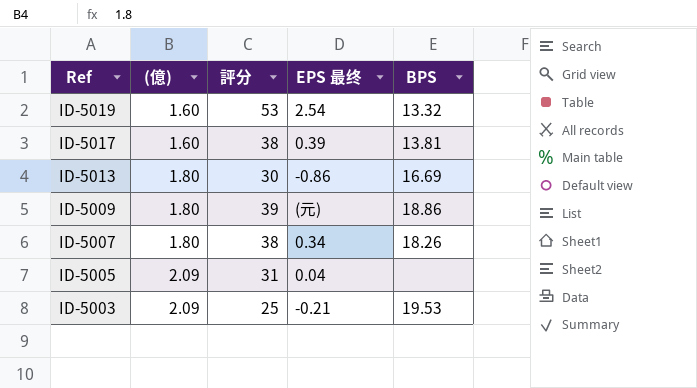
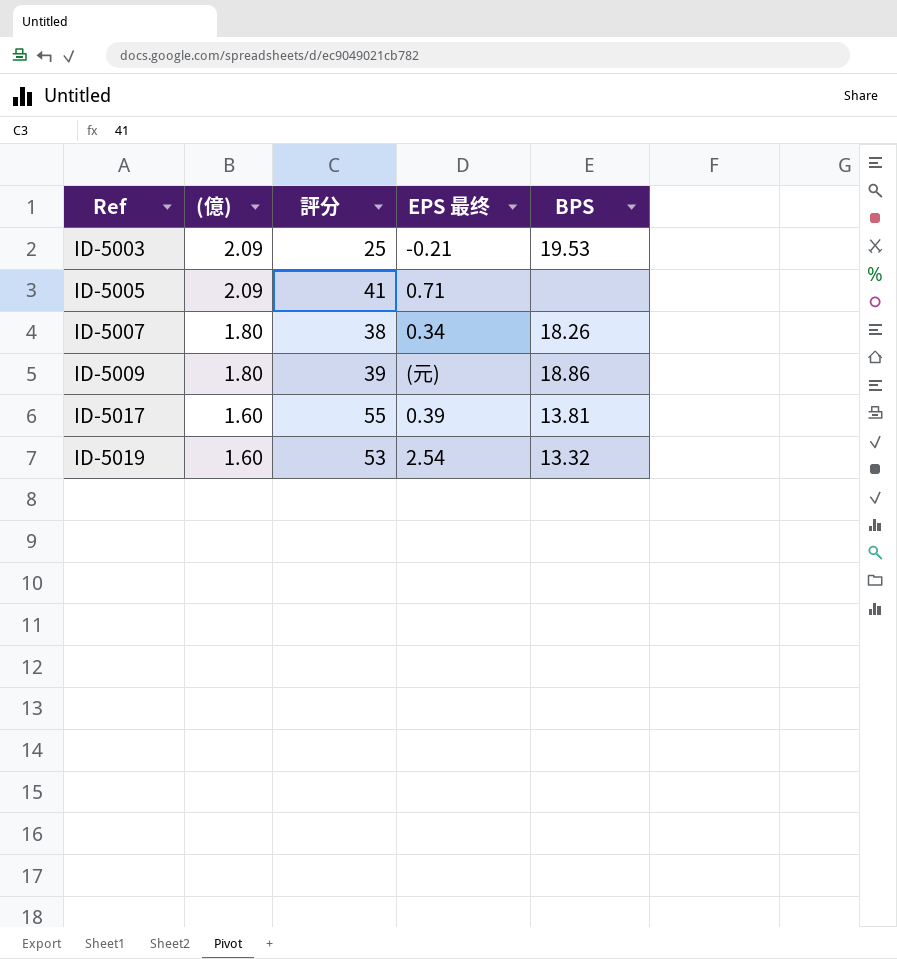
row order: Ref descending -> Ref ascending
row ID-5013: 1.80 | 30 | -0.86 | 16.69 -> none
ID-5005 | 評分: 31 -> 41
ID-5005 | EPS 最终: 0.04 -> 0.71
ID-5017 | 評分: 38 -> 55

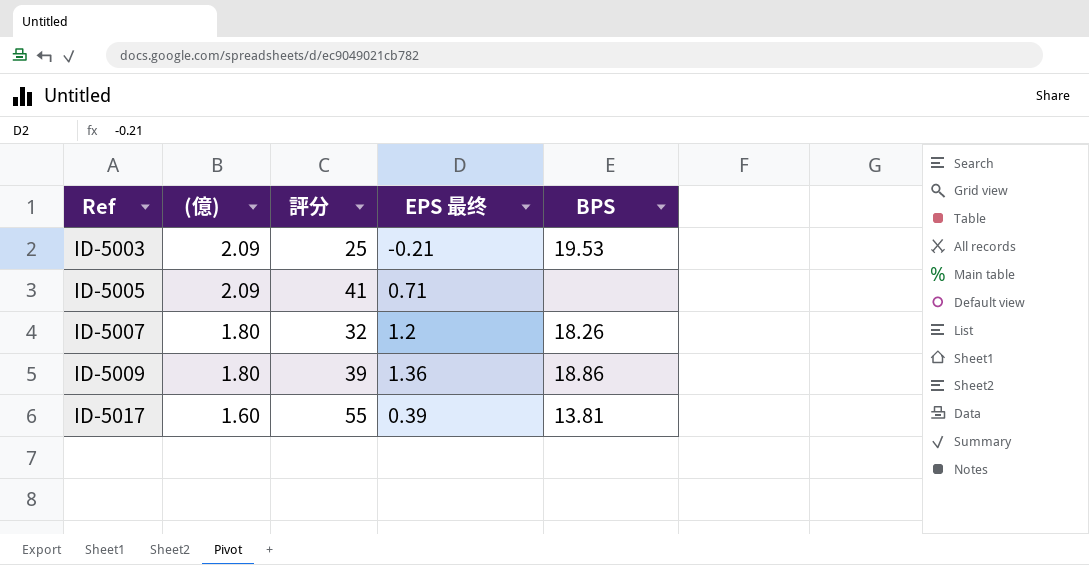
row ID-5019: 1.60 | 53 | 2.54 | 13.32 -> none
ID-5007 | 評分: 38 -> 32
ID-5007 | EPS 最终: 0.34 -> 1.2
ID-5009 | EPS 最终: (元) -> 1.36

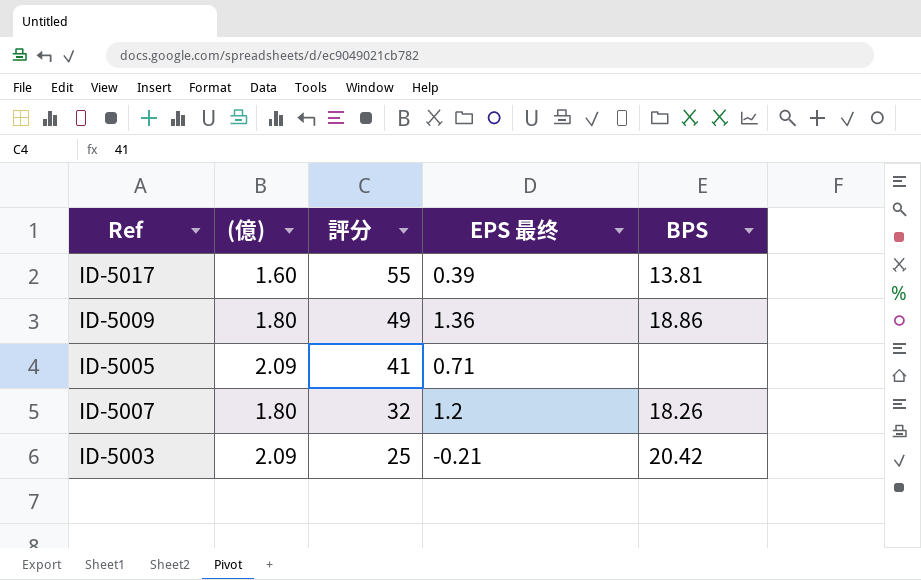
row order: Ref ascending -> 評分 descending
ID-5009 | 評分: 39 -> 49
ID-5003 | BPS: 19.53 -> 20.42

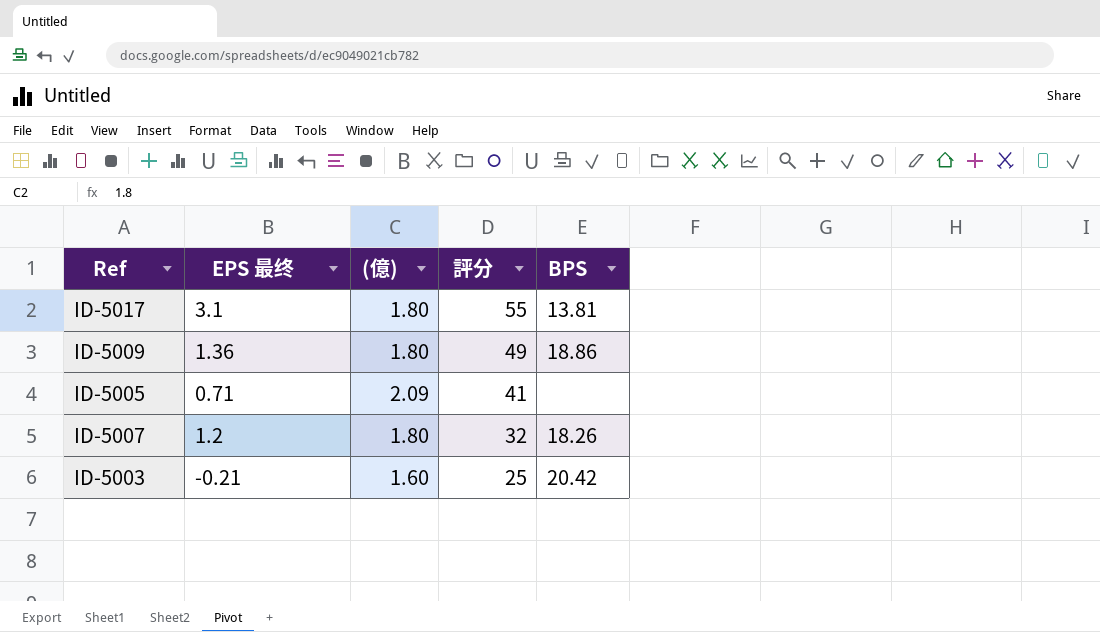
column EPS 最终 | position: 4 -> 2
ID-5017 | EPS 最终: 0.39 -> 3.1
ID-5017 | (億): 1.60 -> 1.80
ID-5003 | (億): 2.09 -> 1.60

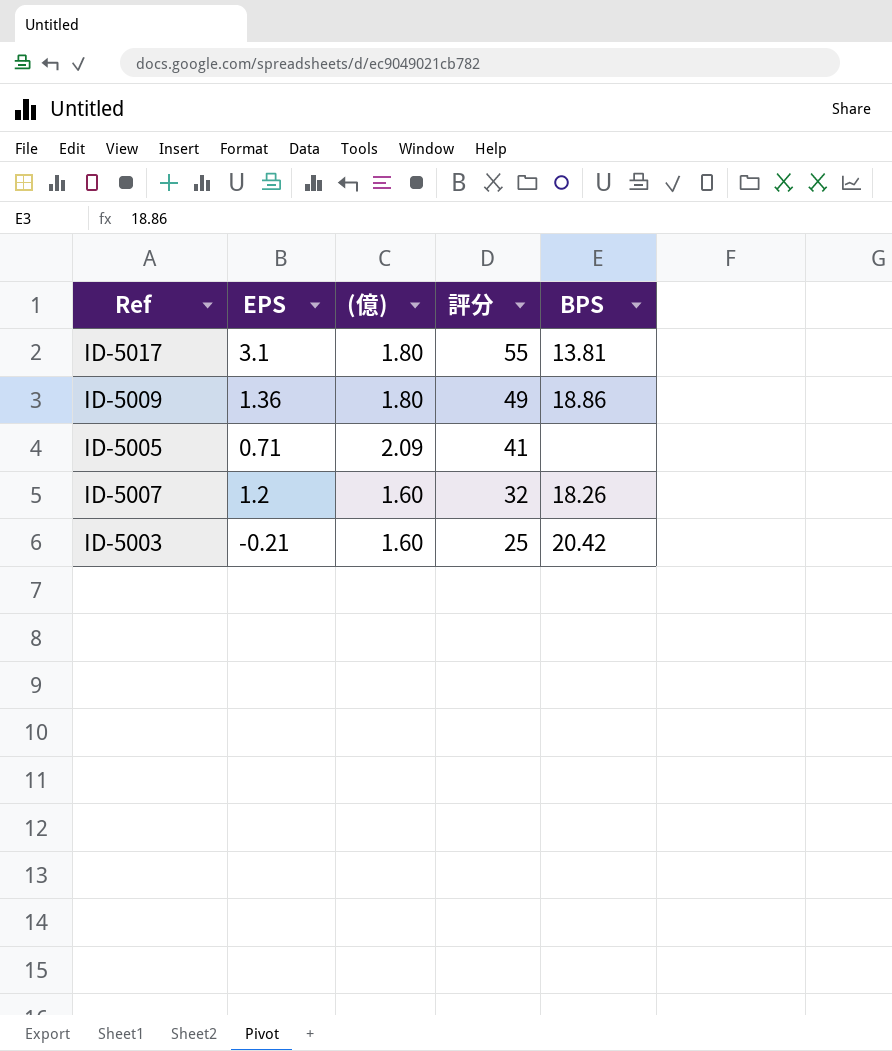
column name: EPS 最终 -> EPS
ID-5007 | (億): 1.80 -> 1.60

